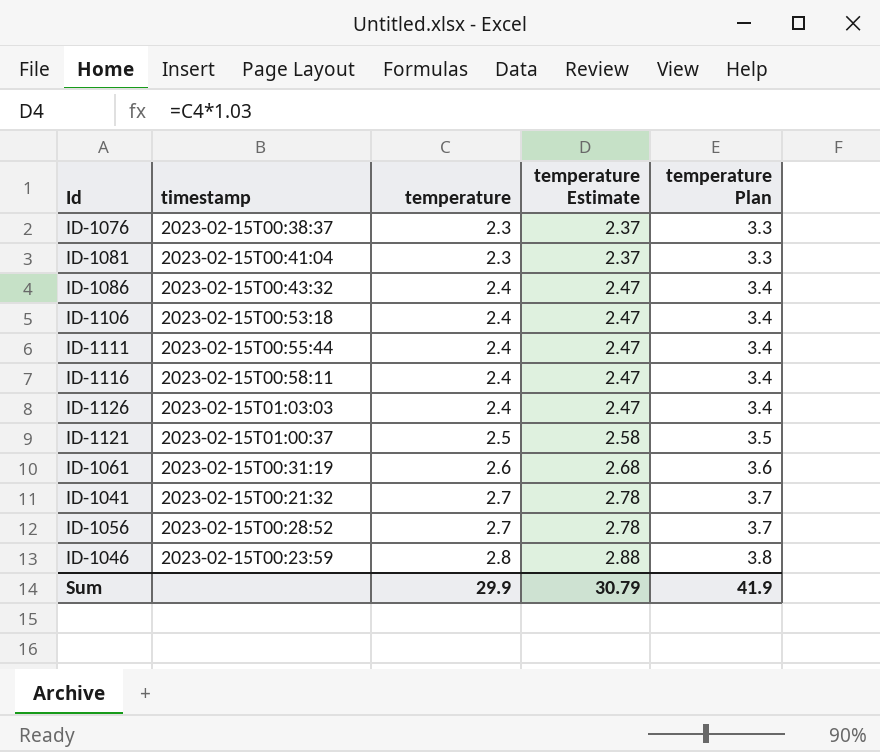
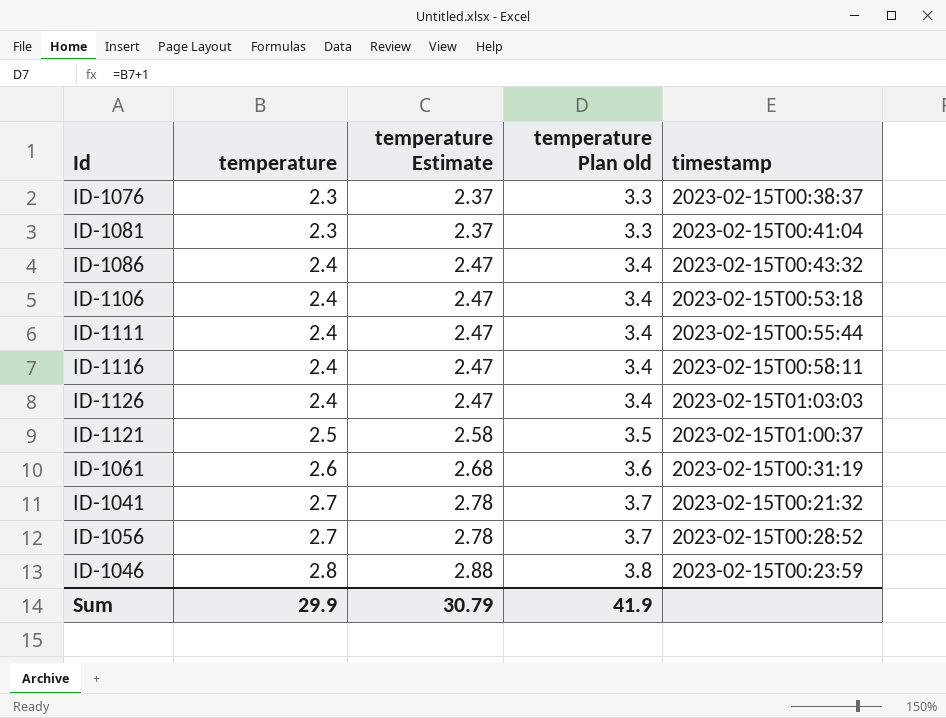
column name: temperature Plan -> temperature Plan old
column timestamp | position: 2 -> 5

